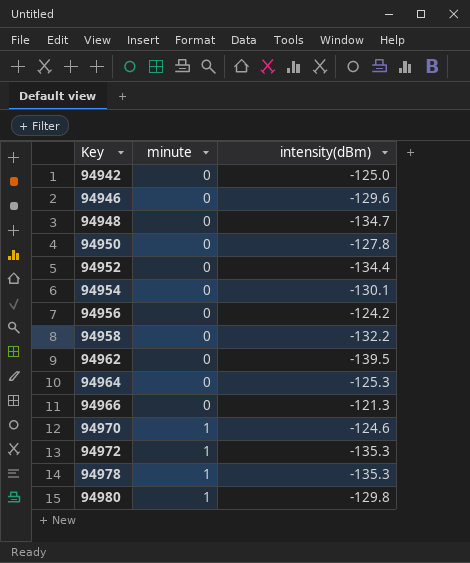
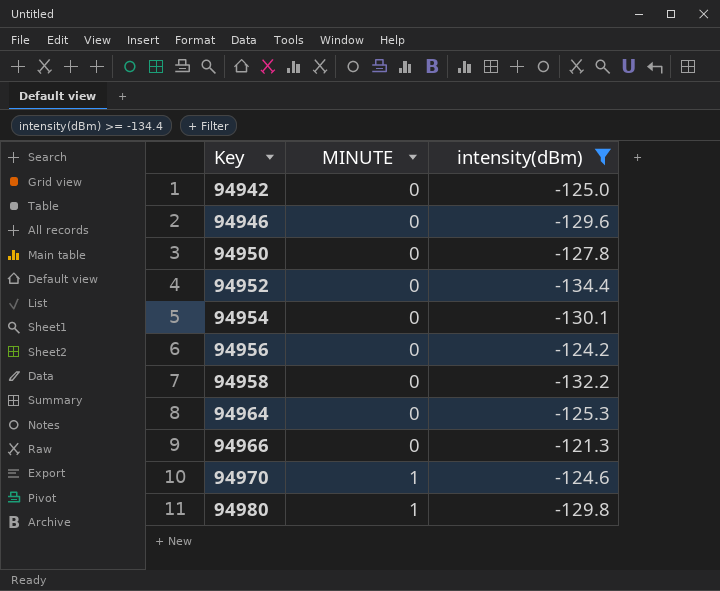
filter: none -> intensity(dBm) >= -134.4
column name: minute -> MINUTE

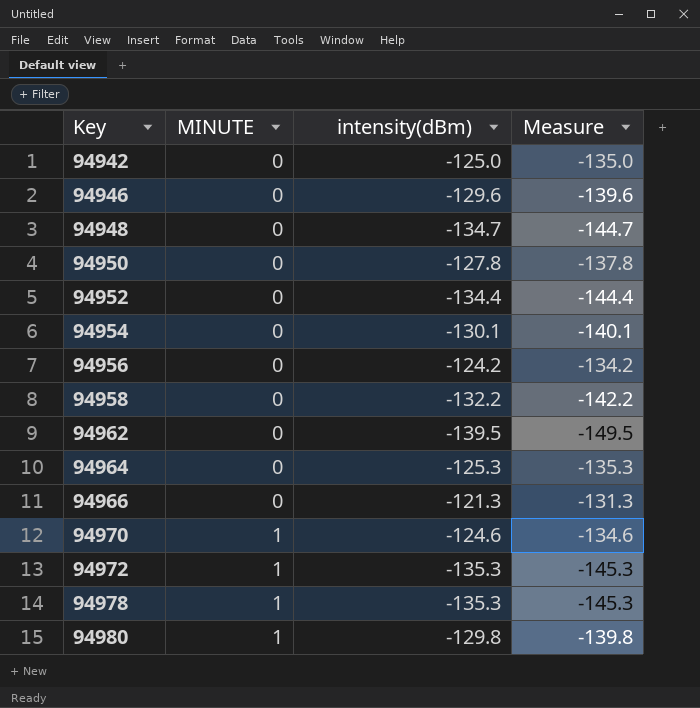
filter: intensity(dBm) >= -134.4 -> none
column Measure | formula: none -> [intensity(dBm)] - 10

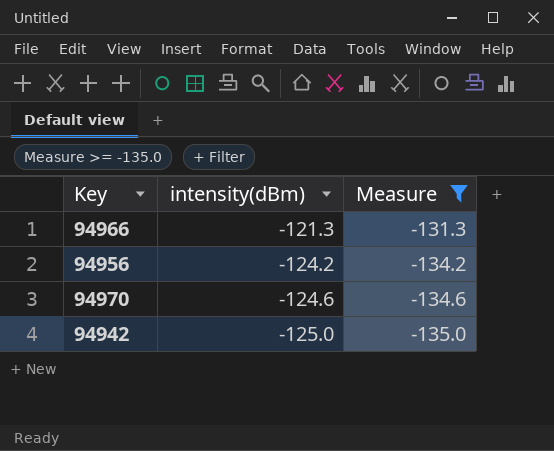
filter: none -> Measure >= -135.0
row order: Key ascending -> intensity(dBm) descending
column MINUTE | position: 2 -> none

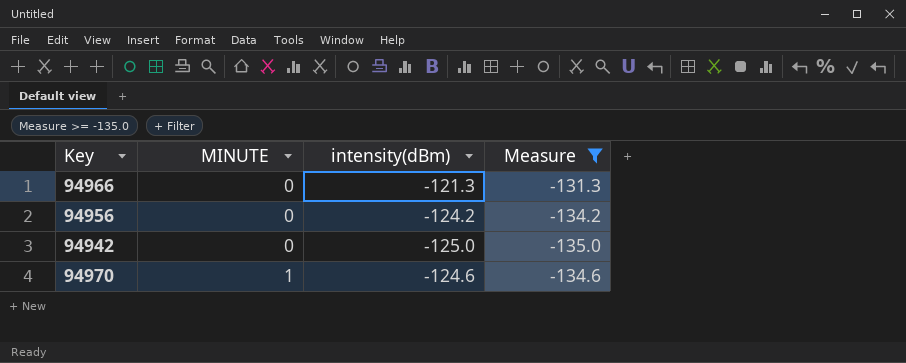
row order: intensity(dBm) descending -> MINUTE ascending
column MINUTE | position: none -> 2

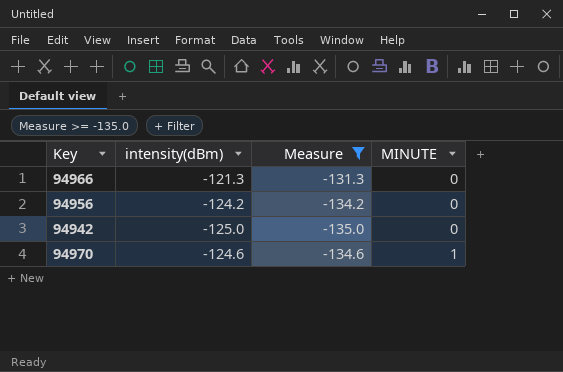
column MINUTE | position: 2 -> 4

